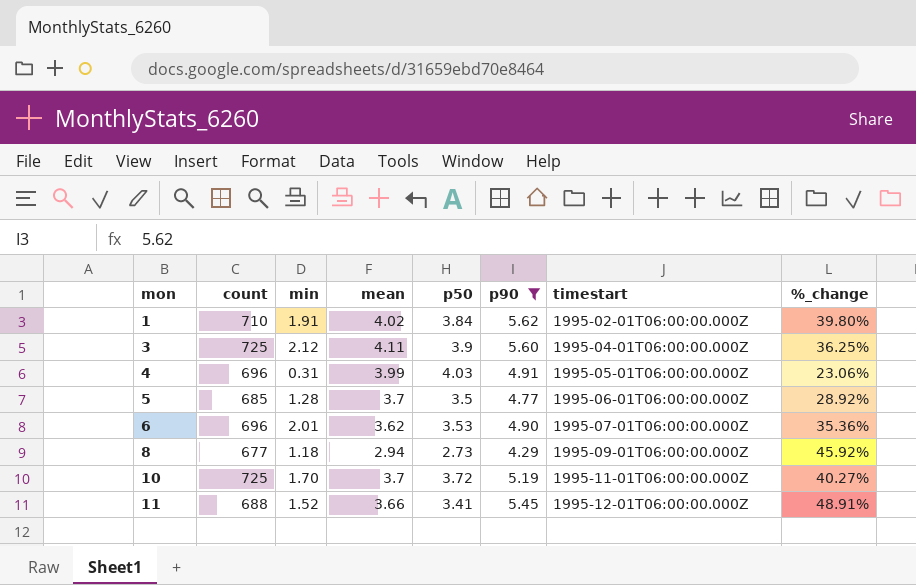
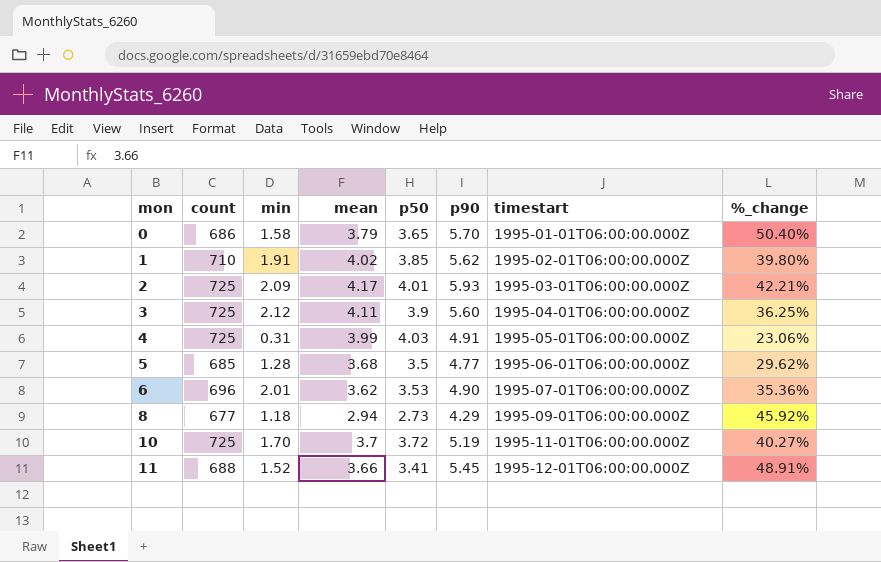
filter: p90 <= 5.62 -> none
1 | p50: 3.84 -> 3.85
4 | count: 696 -> 725
5 | mean: 3.7 -> 3.68
5 | %_change: 28.92% -> 29.62%

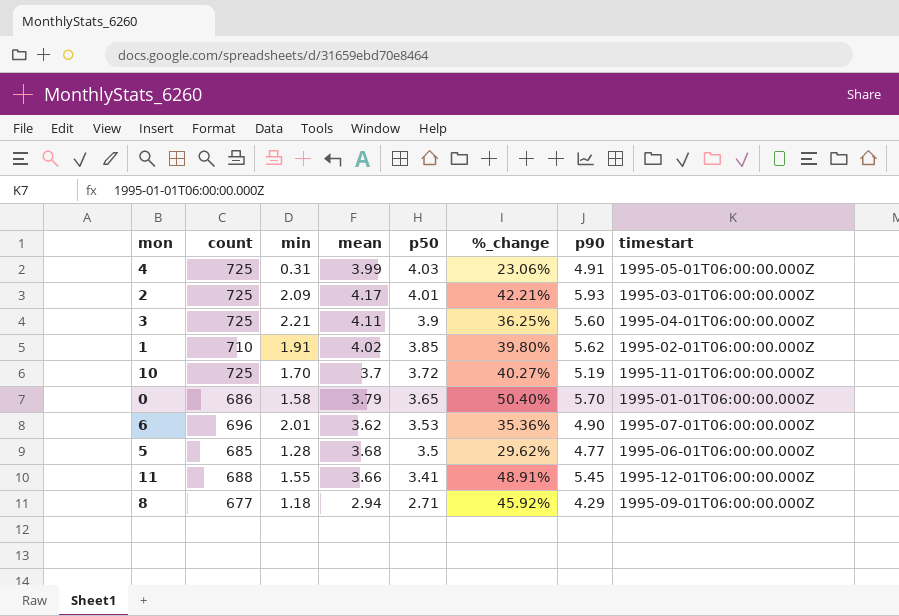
row order: mon ascending -> p50 descending
column %_change | position: 8 -> 6
3 | min: 2.12 -> 2.21
11 | min: 1.52 -> 1.55
8 | p50: 2.73 -> 2.71

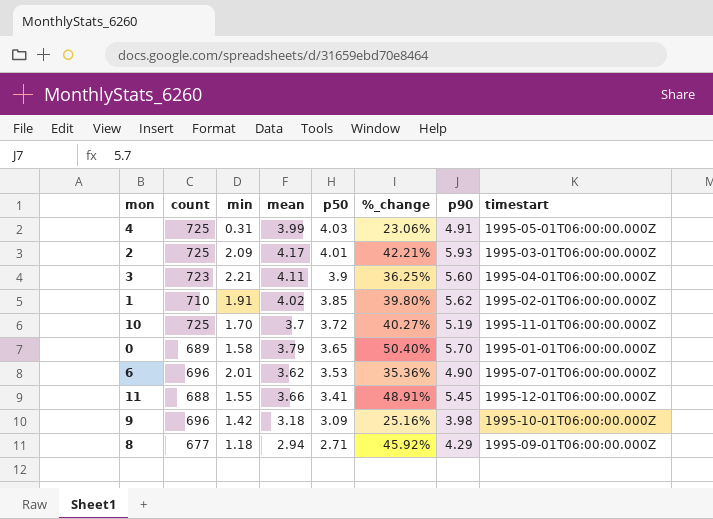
row 5: 685 | 1.28 | 3.68 | 3.5 | 29.62% | 4.77 | 1995-06-01T06:00:00.000Z -> none
3 | count: 725 -> 723
0 | count: 686 -> 689
row 9: none -> 696 | 1.42 | 3.18 | 3.09 | 25.16% | 3.98 | 1995-10-01T06:00:00.000Z

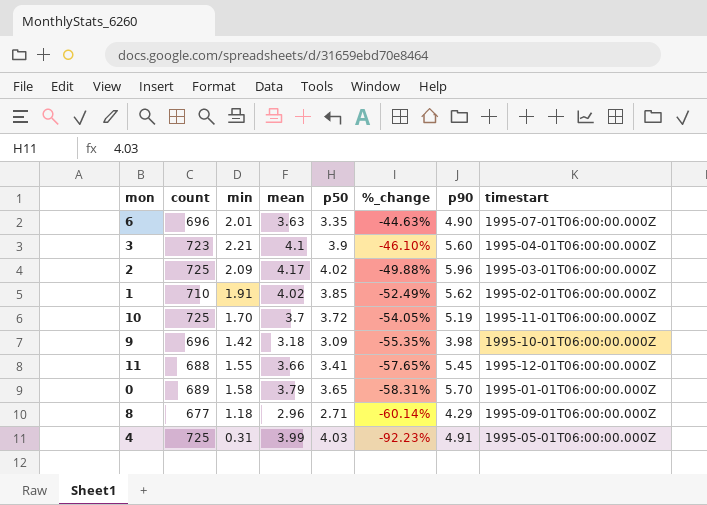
row order: p50 descending -> %_change descending
column %_change | formula: ([p90] - [mean]) / [mean] -> ([min] - [mean]) / [mean]
6 | mean: 3.62 -> 3.63
6 | p50: 3.53 -> 3.35
3 | mean: 4.11 -> 4.1
2 | p50: 4.01 -> 4.02
2 | p90: 5.93 -> 5.96
8 | mean: 2.94 -> 2.96

